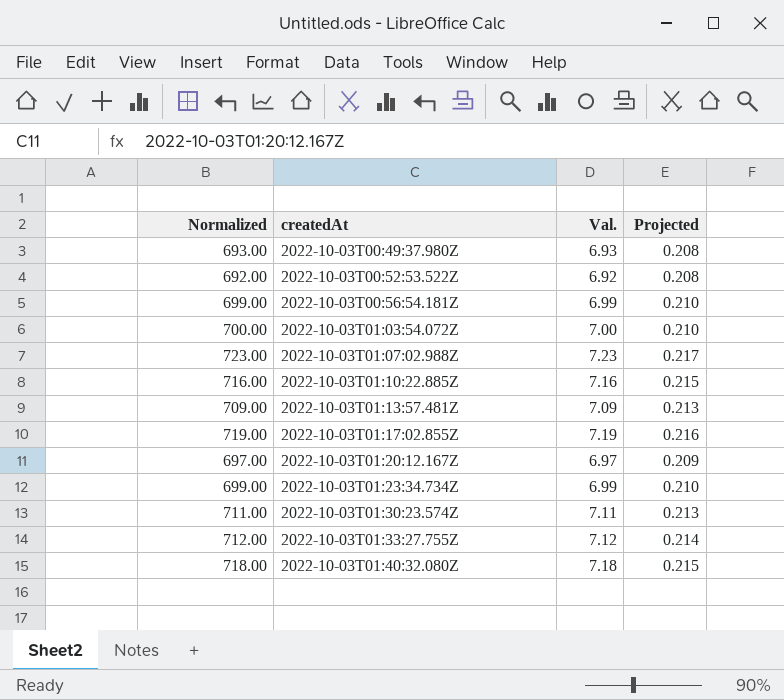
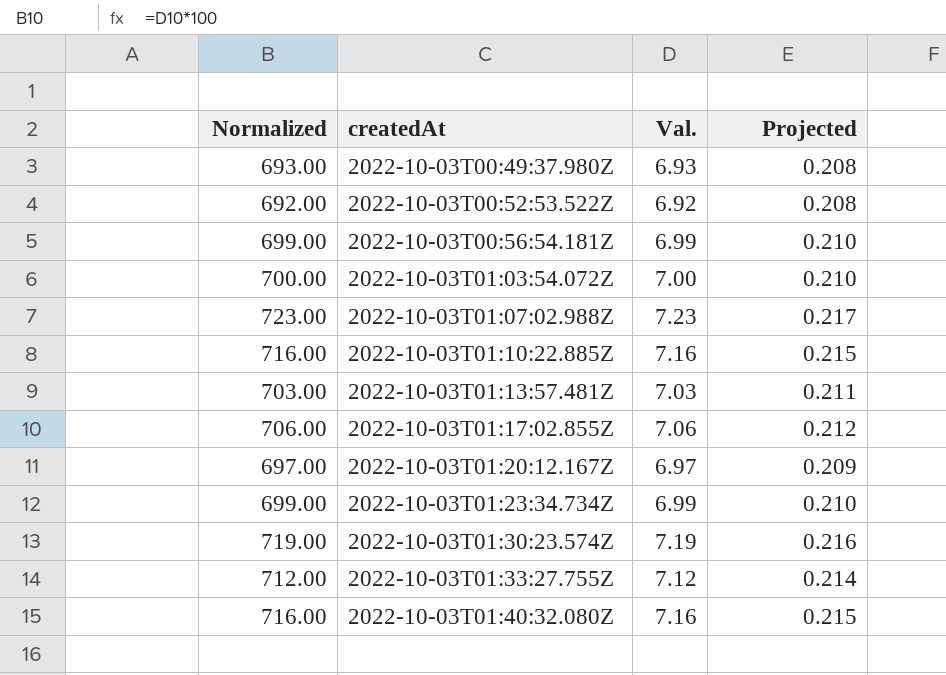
2022-10-03T01:13:57.481Z | Normalized: 709.00 -> 703.00
2022-10-03T01:13:57.481Z | Val.: 7.09 -> 7.03
2022-10-03T01:13:57.481Z | Projected: 0.213 -> 0.211
2022-10-03T01:17:02.855Z | Normalized: 719.00 -> 706.00
2022-10-03T01:17:02.855Z | Val.: 7.19 -> 7.06
2022-10-03T01:17:02.855Z | Projected: 0.216 -> 0.212
2022-10-03T01:30:23.574Z | Normalized: 711.00 -> 719.00
2022-10-03T01:30:23.574Z | Val.: 7.11 -> 7.19
2022-10-03T01:30:23.574Z | Projected: 0.213 -> 0.216
2022-10-03T01:40:32.080Z | Normalized: 718.00 -> 716.00
2022-10-03T01:40:32.080Z | Val.: 7.18 -> 7.16

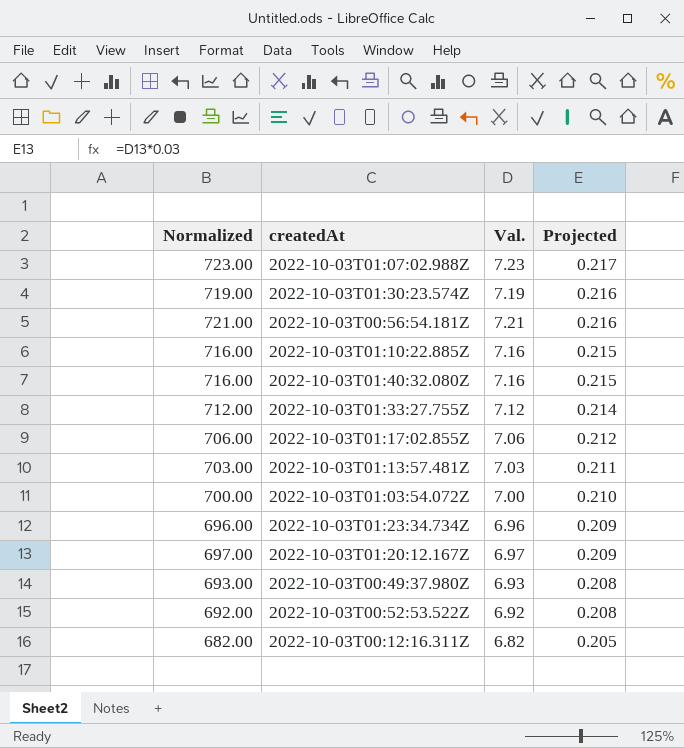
row order: createdAt ascending -> Projected descending
2022-10-03T00:56:54.181Z | Normalized: 699.00 -> 721.00
2022-10-03T00:56:54.181Z | Val.: 6.99 -> 7.21
2022-10-03T00:56:54.181Z | Projected: 0.210 -> 0.216
2022-10-03T01:23:34.734Z | Normalized: 699.00 -> 696.00
2022-10-03T01:23:34.734Z | Val.: 6.99 -> 6.96
2022-10-03T01:23:34.734Z | Projected: 0.210 -> 0.209
row 2022-10-03T00:12:16.311Z: none -> 682.00 | 6.82 | 0.205

